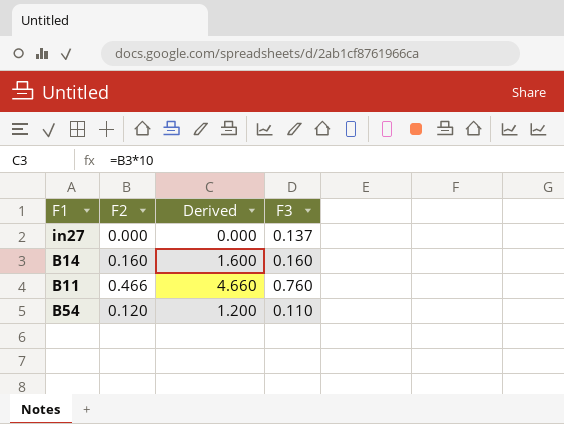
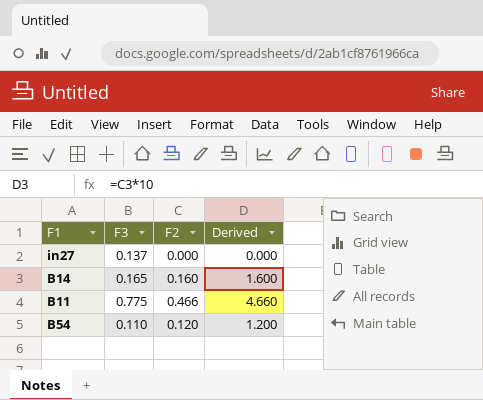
column F3 | position: 4 -> 2
B14 | F3: 0.160 -> 0.165
B11 | F3: 0.760 -> 0.775

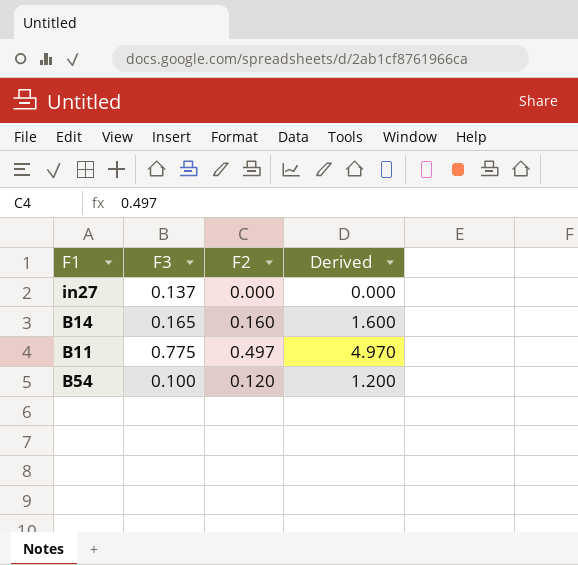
B11 | F2: 0.466 -> 0.497
B11 | Derived: 4.660 -> 4.970
B54 | F3: 0.110 -> 0.100

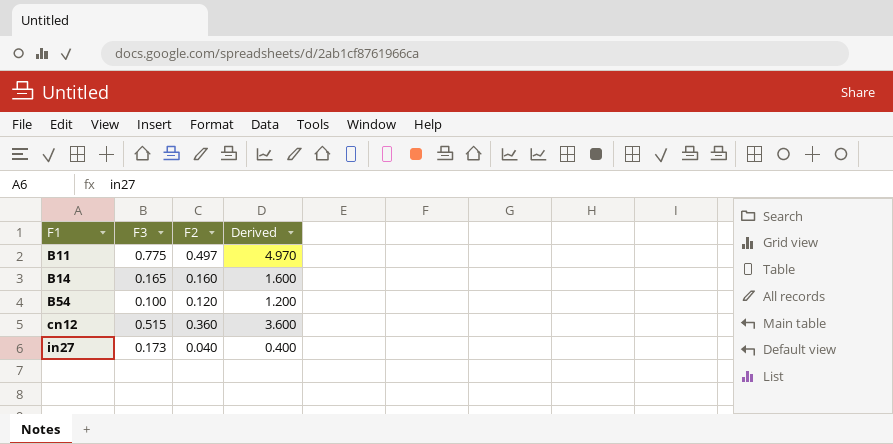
row order: none -> F1 ascending
row cn12: none -> 0.515 | 0.360 | 3.600
in27 | F3: 0.137 -> 0.173
in27 | F2: 0.000 -> 0.040
in27 | Derived: 0.000 -> 0.400

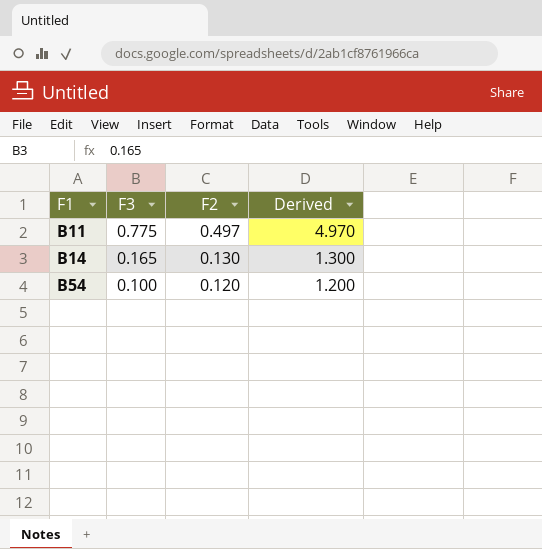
row cn12: 0.515 | 0.360 | 3.600 -> none
row in27: 0.173 | 0.040 | 0.400 -> none
B14 | F2: 0.160 -> 0.130
B14 | Derived: 1.600 -> 1.300

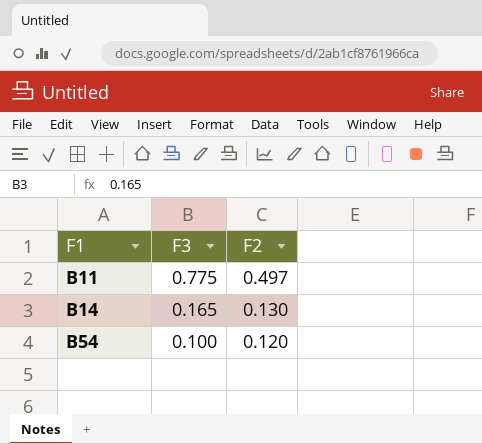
column Derived | formula: [F2] * 10 -> none

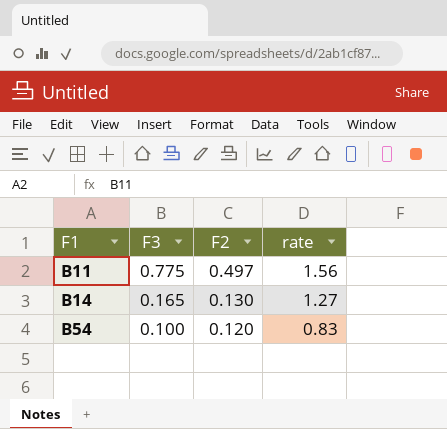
column rate | formula: none -> [F3] / [F2]

